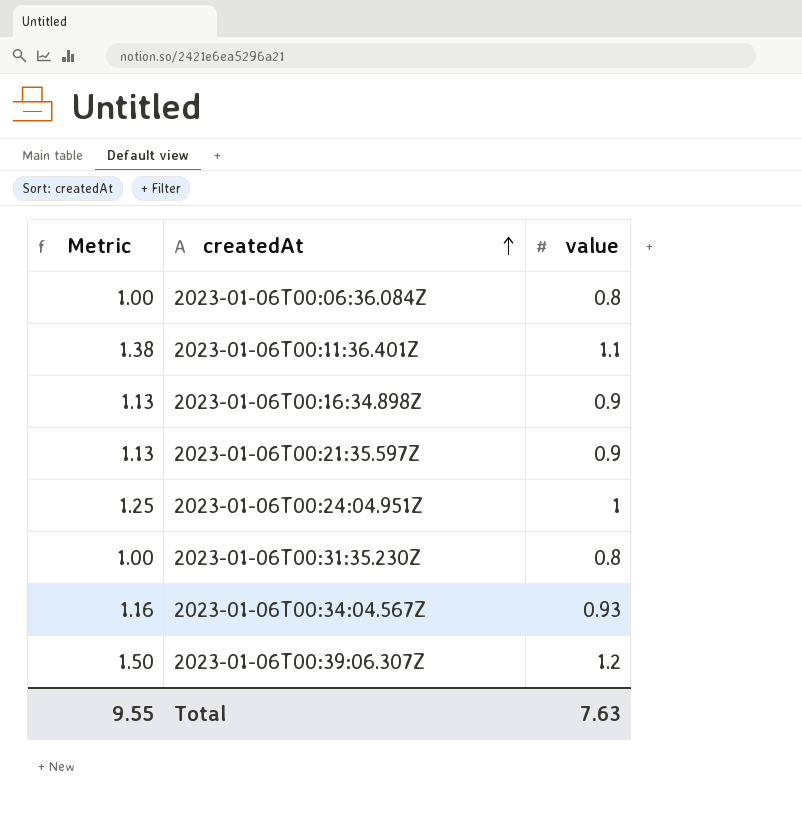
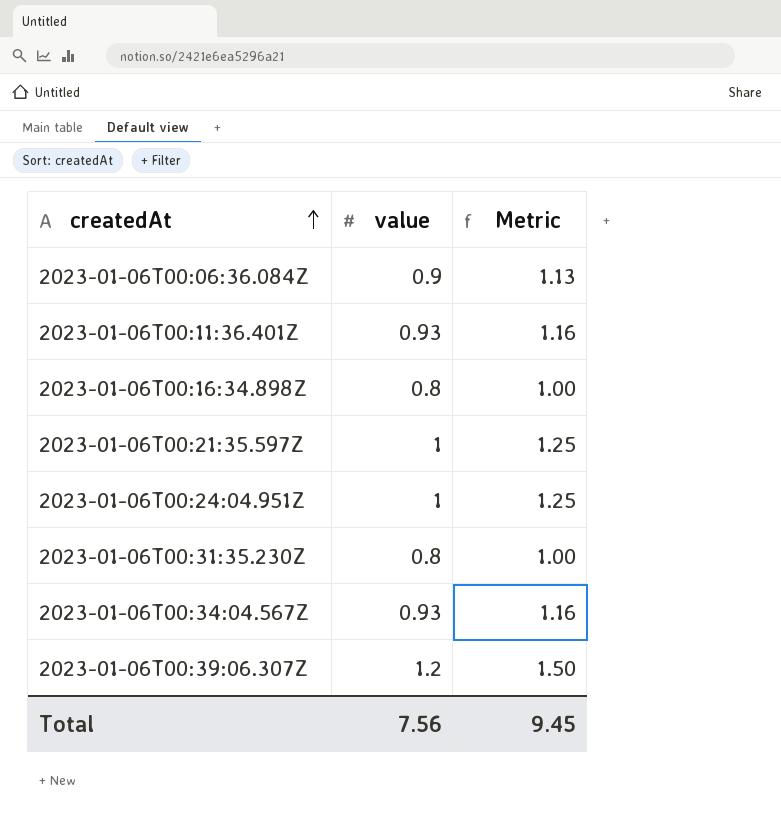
column Metric | position: 1 -> 3
2023-01-06T00:06:36.084Z | value: 0.8 -> 0.9
2023-01-06T00:06:36.084Z | Metric: 1.00 -> 1.13
2023-01-06T00:11:36.401Z | value: 1.1 -> 0.93
2023-01-06T00:11:36.401Z | Metric: 1.38 -> 1.16
2023-01-06T00:16:34.898Z | value: 0.9 -> 0.8
2023-01-06T00:16:34.898Z | Metric: 1.13 -> 1.00
2023-01-06T00:21:35.597Z | value: 0.9 -> 1
2023-01-06T00:21:35.597Z | Metric: 1.13 -> 1.25
Total | value: 7.63 -> 7.56
Total | Metric: 9.55 -> 9.45

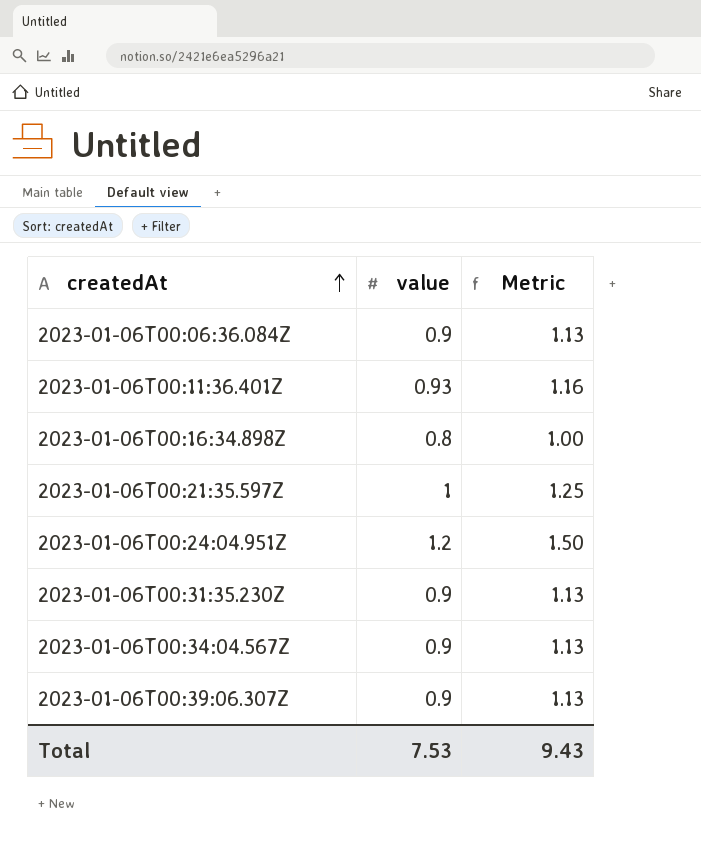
2023-01-06T00:24:04.951Z | value: 1 -> 1.2
2023-01-06T00:24:04.951Z | Metric: 1.25 -> 1.50
2023-01-06T00:31:35.230Z | value: 0.8 -> 0.9
2023-01-06T00:31:35.230Z | Metric: 1.00 -> 1.13
2023-01-06T00:34:04.567Z | value: 0.93 -> 0.9
2023-01-06T00:34:04.567Z | Metric: 1.16 -> 1.13
2023-01-06T00:39:06.307Z | value: 1.2 -> 0.9
2023-01-06T00:39:06.307Z | Metric: 1.50 -> 1.13
Total | value: 7.56 -> 7.53
Total | Metric: 9.45 -> 9.43

